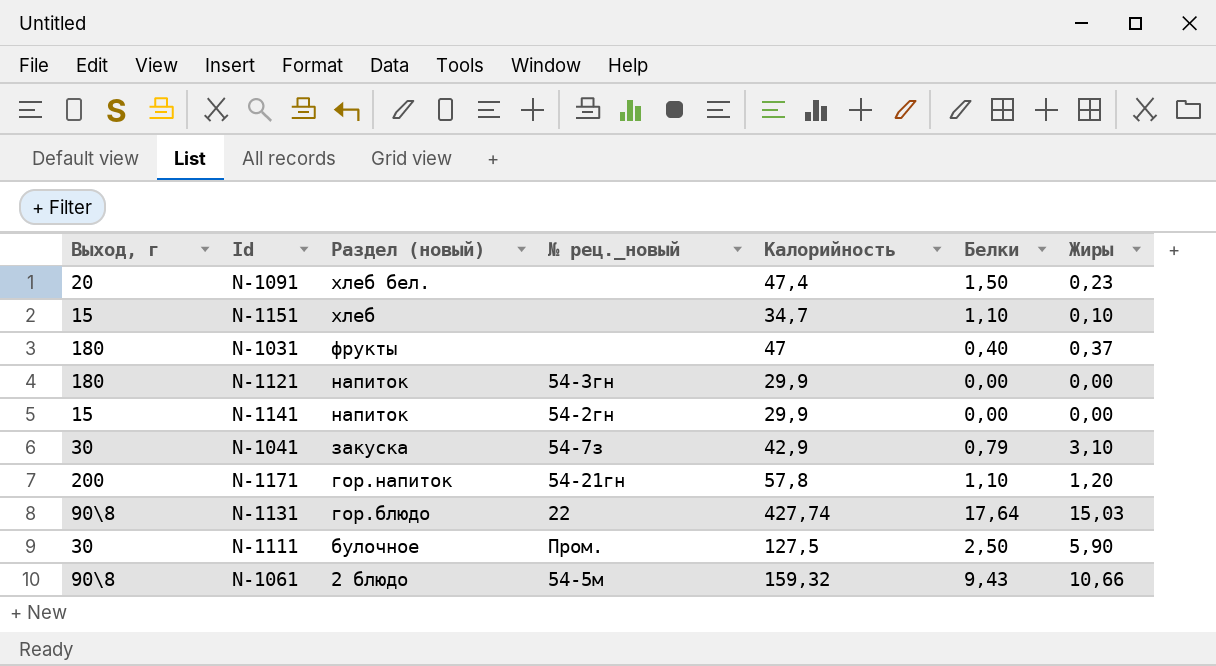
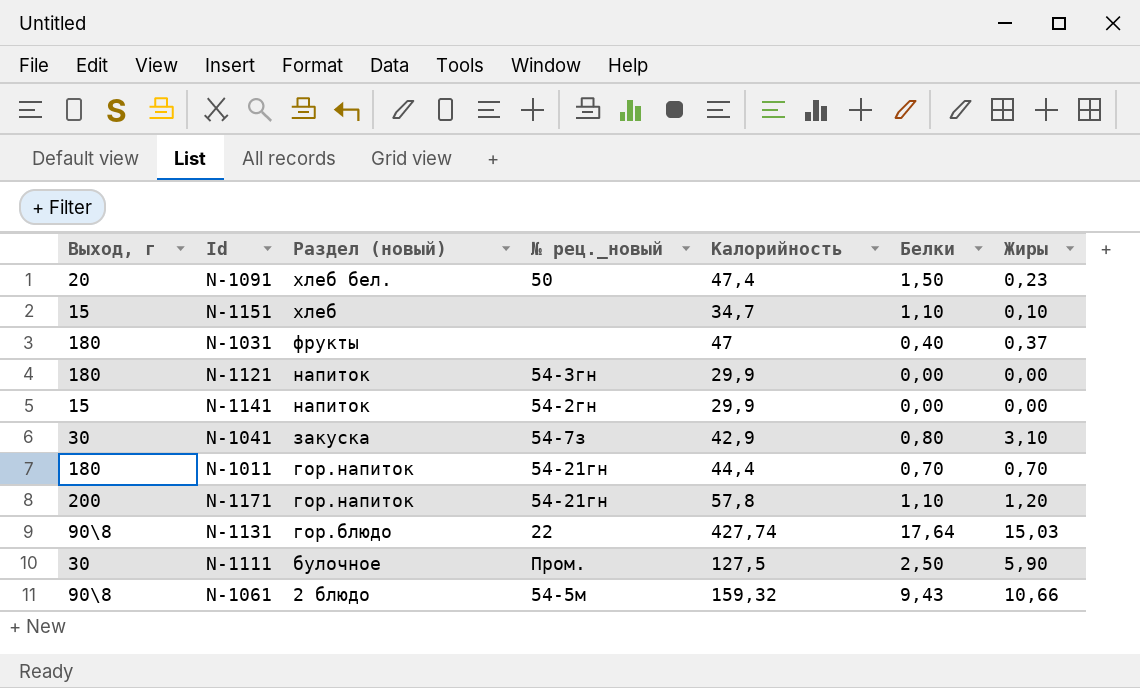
N-1091 | № рец._новый: none -> 50
N-1041 | Белки: 0,79 -> 0,80
row N-1011: none -> 180 | гор.напиток | 54-21гн | 44,4 | 0,70 | 0,70

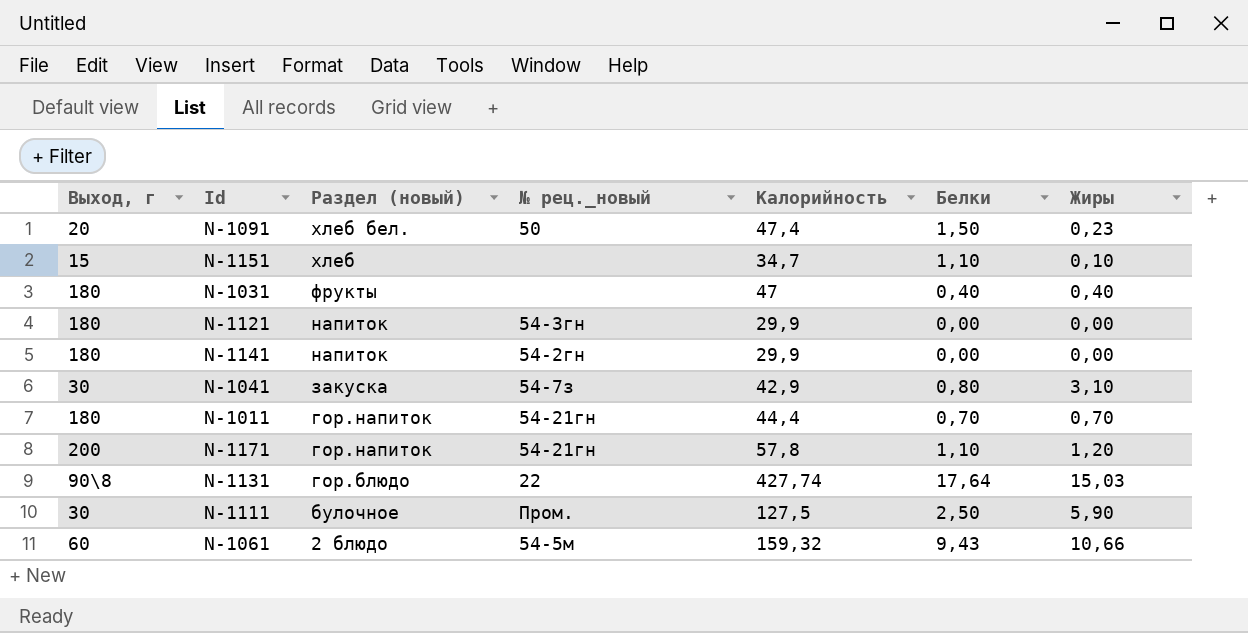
N-1031 | Жиры: 0,37 -> 0,40
N-1141 | Выход, г: 15 -> 180
N-1061 | Выход, г: 90\8 -> 60

